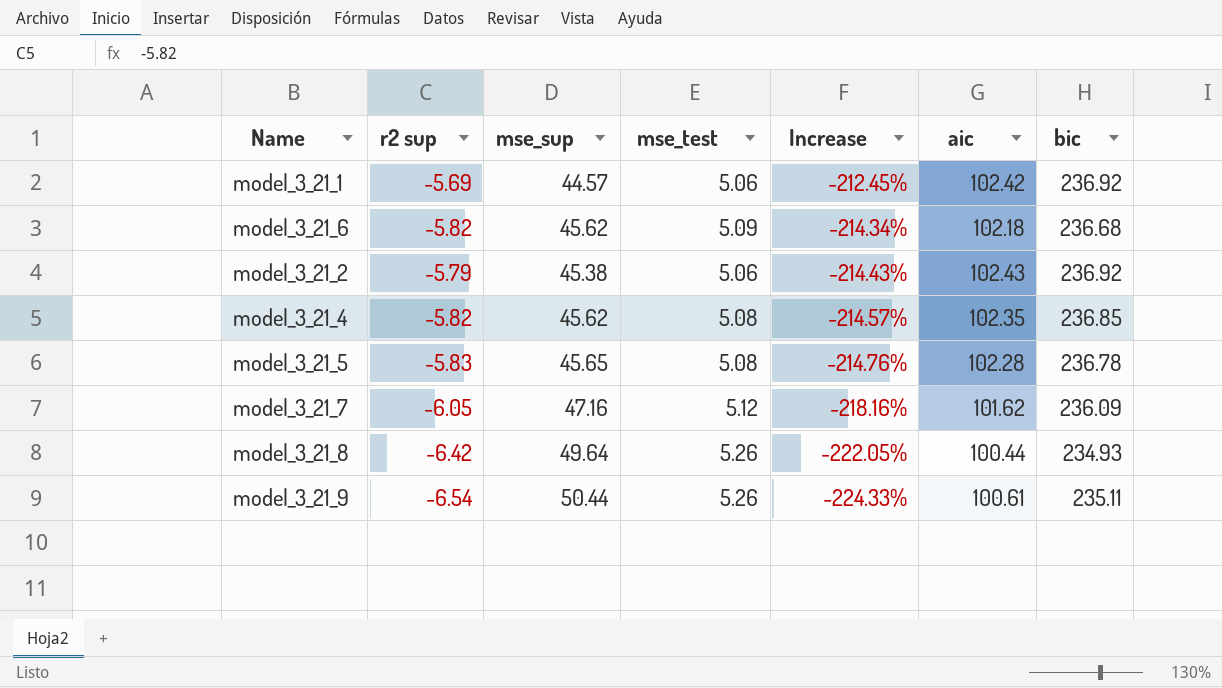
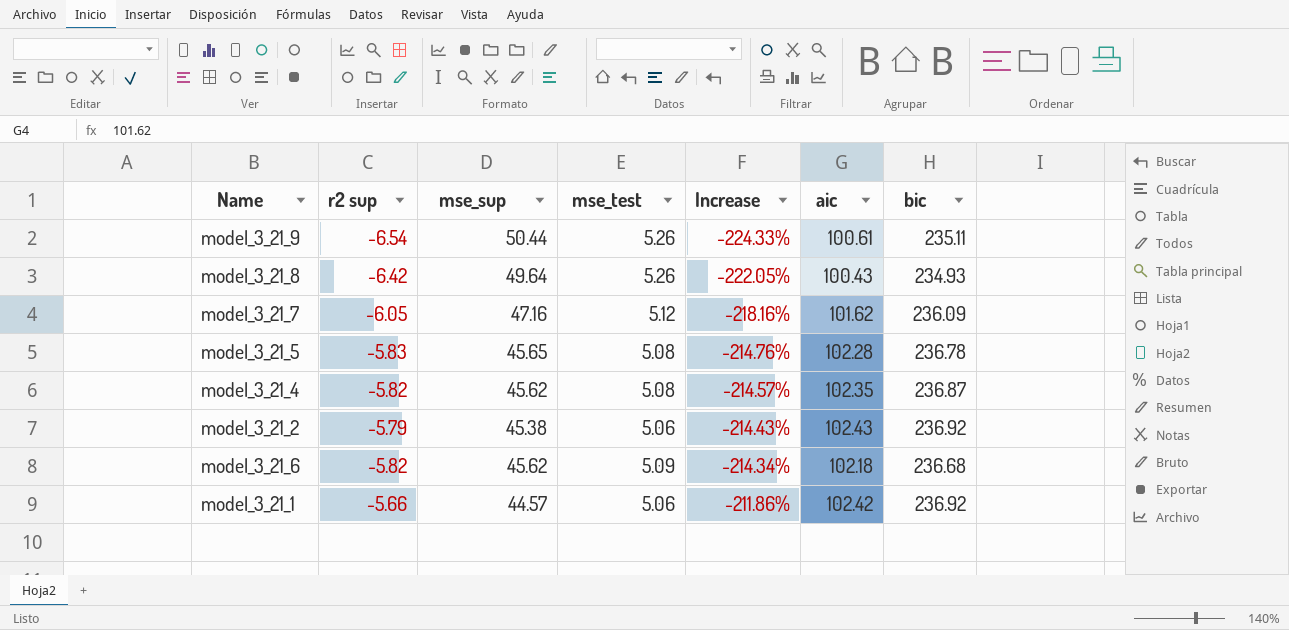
row order: Increase descending -> Increase ascending
model_3_21_8 | aic: 100.44 -> 100.43
model_3_21_4 | bic: 236.85 -> 236.87
model_3_21_1 | r2 sup: -5.69 -> -5.66
model_3_21_1 | Increase: -212.45% -> -211.86%

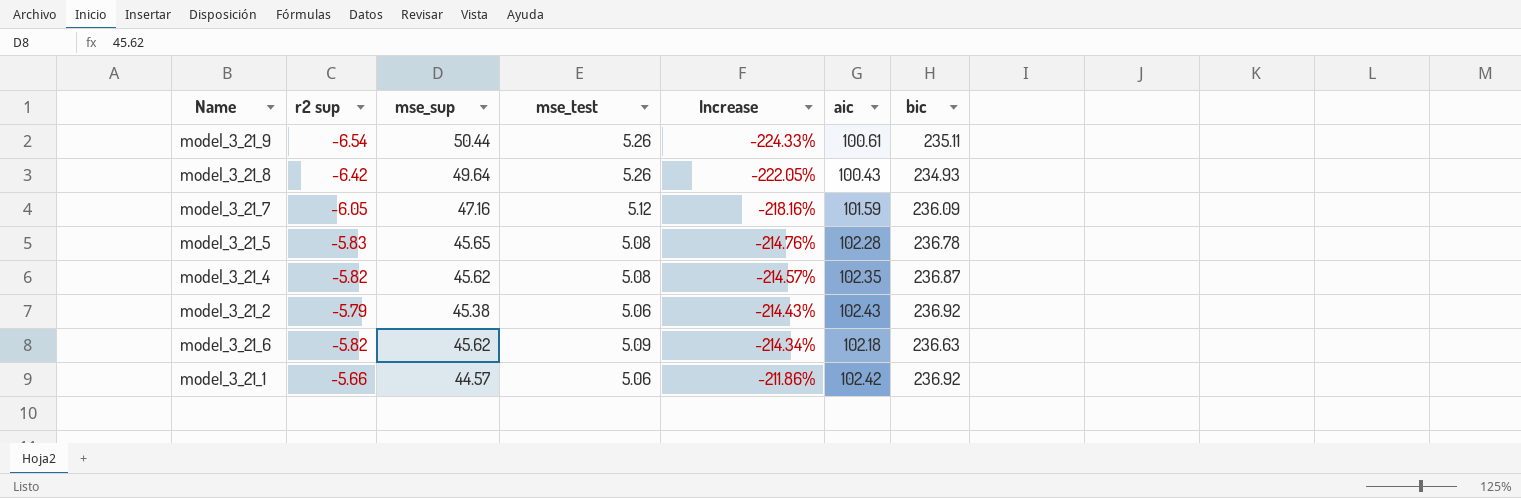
model_3_21_7 | aic: 101.62 -> 101.59
model_3_21_6 | bic: 236.68 -> 236.63

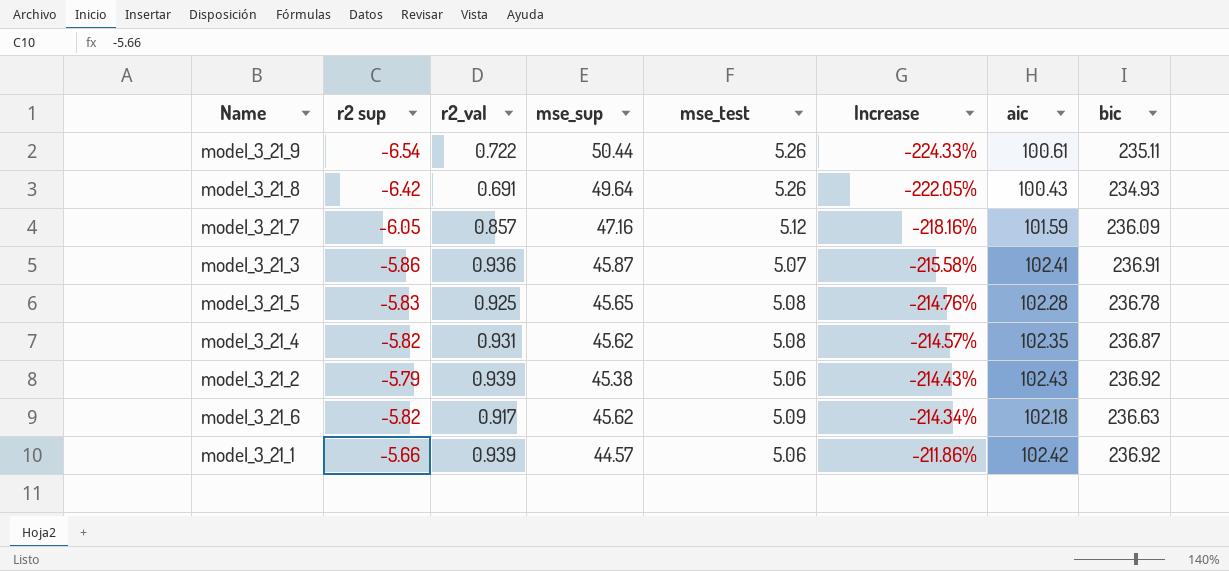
column r2_val | position: none -> 3
row model_3_21_3: none -> -5.86 | 0.936 | 45.87 | 5.07 | -215.58% | 102.41 | 236.91

